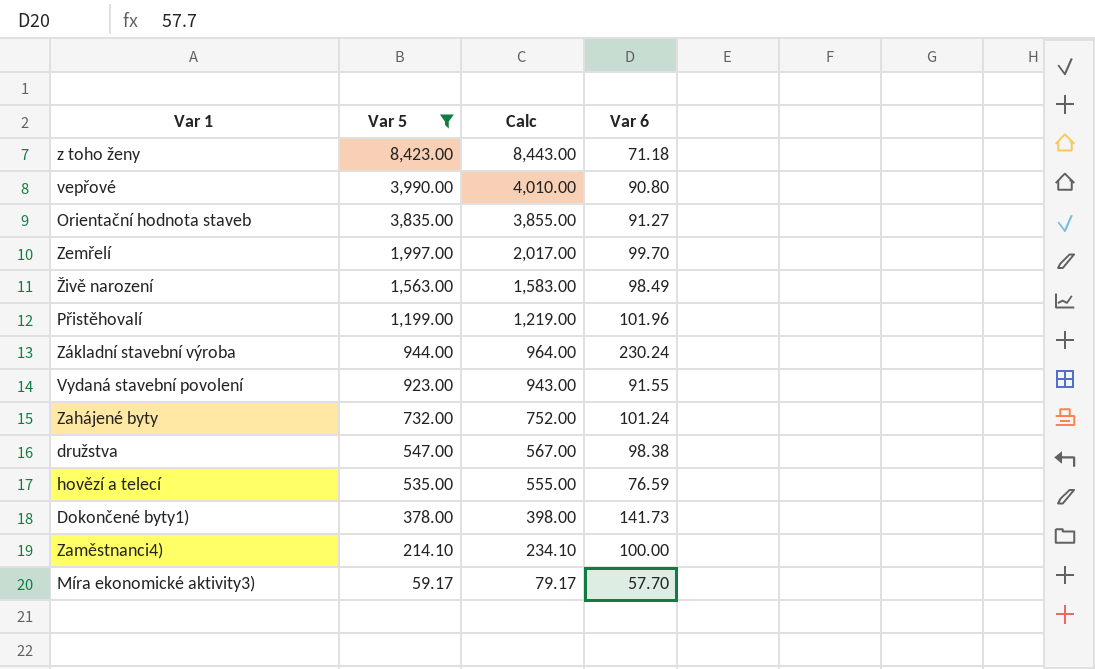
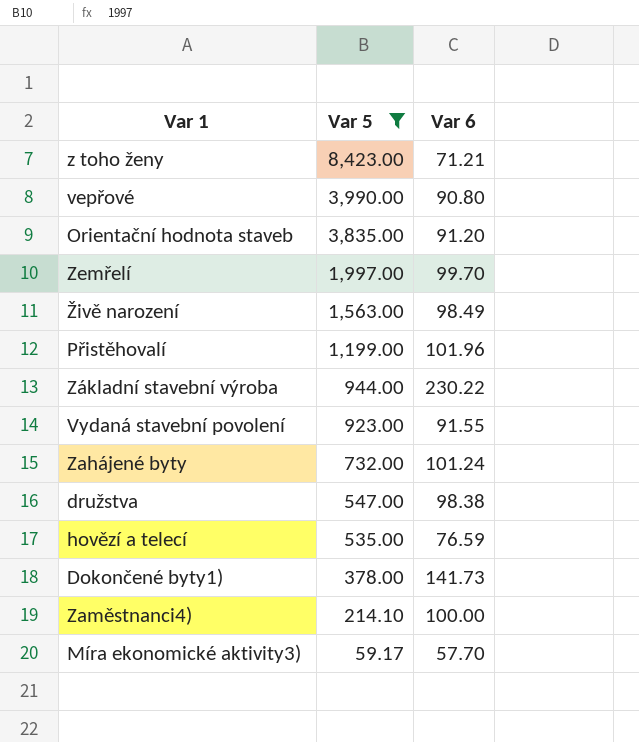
column Calc | formula: [Var 5] + 20 -> none
z toho ženy | Var 6: 71.18 -> 71.21
Orientační hodnota staveb | Var 6: 91.27 -> 91.20
Základní stavební výroba | Var 6: 230.24 -> 230.22

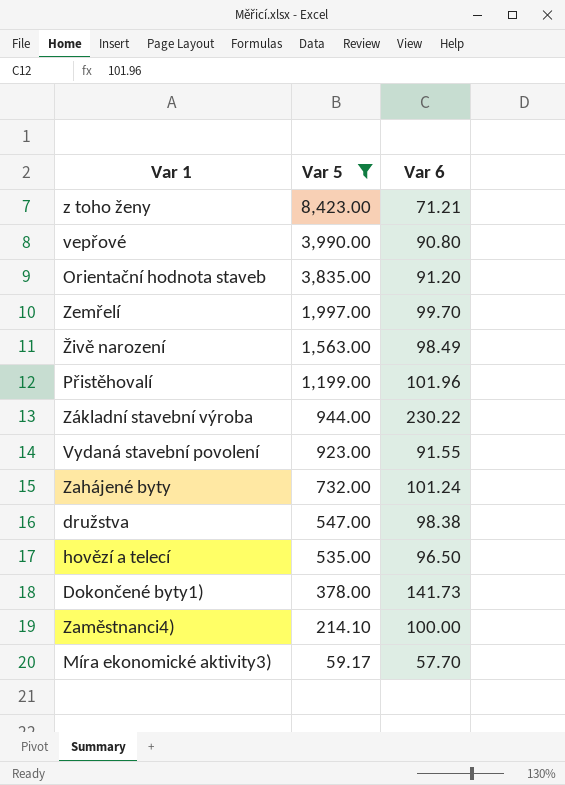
hovězí a telecí | Var 6: 76.59 -> 96.50

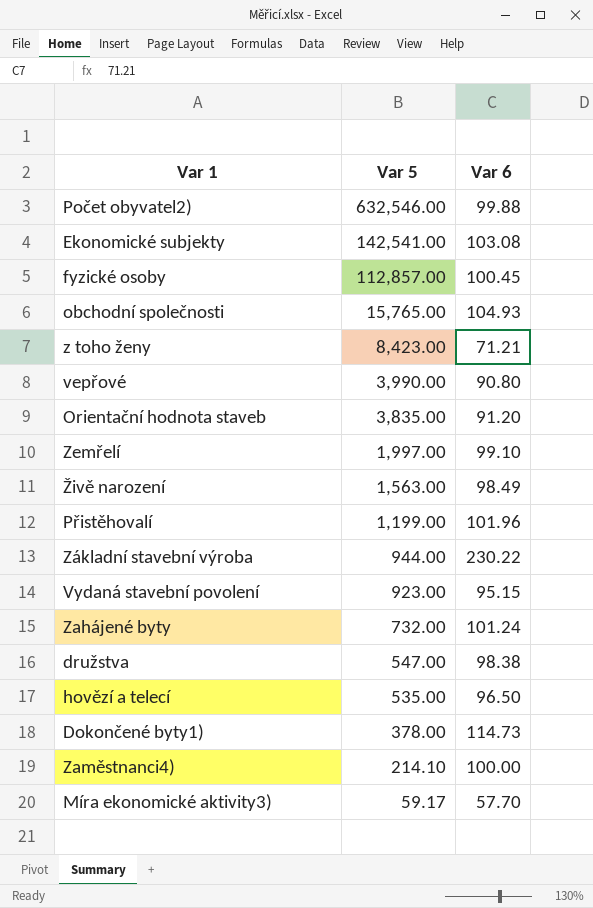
filter: Var 5 <= 8,423.00 -> none
Zemřelí | Var 6: 99.70 -> 99.10
Vydaná stavební povolení | Var 6: 91.55 -> 95.15
Dokončené byty1) | Var 6: 141.73 -> 114.73

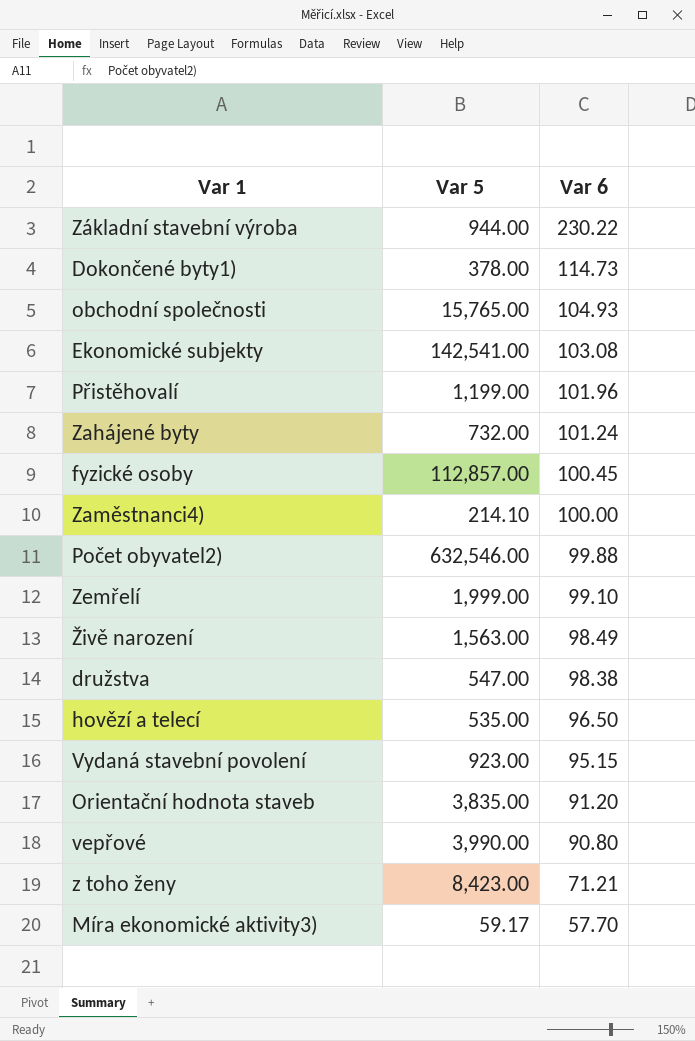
row order: Var 5 descending -> Var 6 descending
Zemřelí | Var 5: 1,997.00 -> 1,999.00

